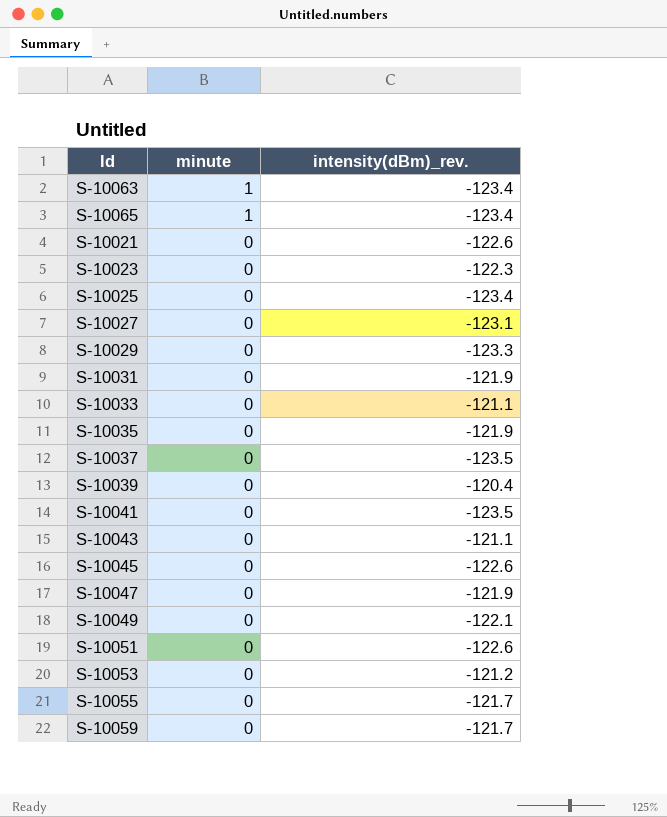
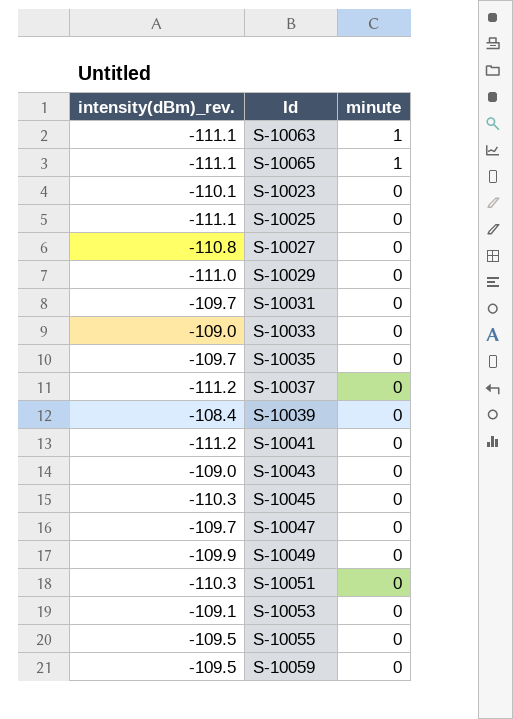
column intensity(dBm)_rev. | position: 3 -> 1
row S-10021: 0 | -122.6 -> none
S-10063 | intensity(dBm)_rev.: -123.4 -> -111.1
S-10065 | intensity(dBm)_rev.: -123.4 -> -111.1
S-10023 | intensity(dBm)_rev.: -122.3 -> -110.1
S-10025 | intensity(dBm)_rev.: -123.4 -> -111.1
S-10027 | intensity(dBm)_rev.: -123.1 -> -110.8
S-10029 | intensity(dBm)_rev.: -123.3 -> -111.0
S-10031 | intensity(dBm)_rev.: -121.9 -> -109.7
S-10033 | intensity(dBm)_rev.: -121.1 -> -109.0
S-10035 | intensity(dBm)_rev.: -121.9 -> -109.7
S-10037 | intensity(dBm)_rev.: -123.5 -> -111.2
S-10039 | intensity(dBm)_rev.: -120.4 -> -108.4
S-10041 | intensity(dBm)_rev.: -123.5 -> -111.2
S-10043 | intensity(dBm)_rev.: -121.1 -> -109.0
S-10045 | intensity(dBm)_rev.: -122.6 -> -110.3
S-10047 | intensity(dBm)_rev.: -121.9 -> -109.7
S-10049 | intensity(dBm)_rev.: -122.1 -> -109.9
S-10051 | intensity(dBm)_rev.: -122.6 -> -110.3
S-10053 | intensity(dBm)_rev.: -121.2 -> -109.1
S-10055 | intensity(dBm)_rev.: -121.7 -> -109.5
S-10059 | intensity(dBm)_rev.: -121.7 -> -109.5

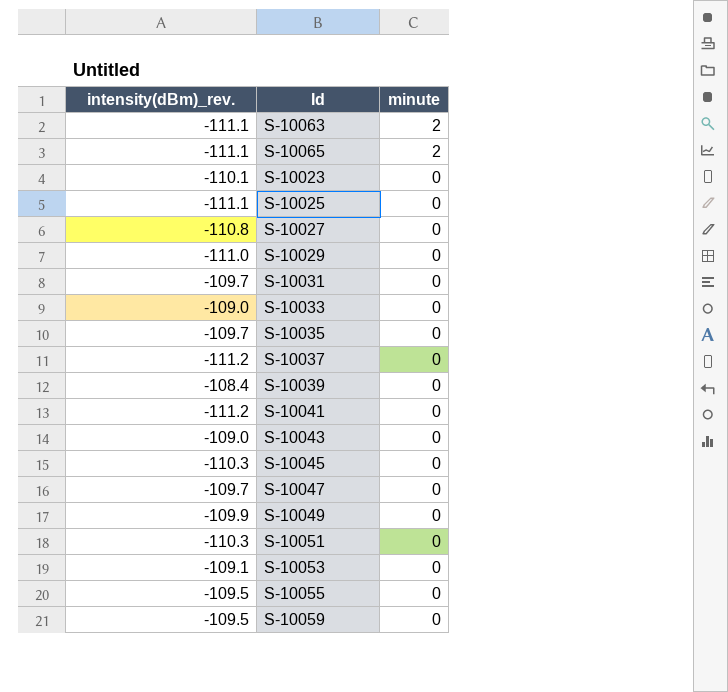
S-10063 | minute: 1 -> 2
S-10065 | minute: 1 -> 2

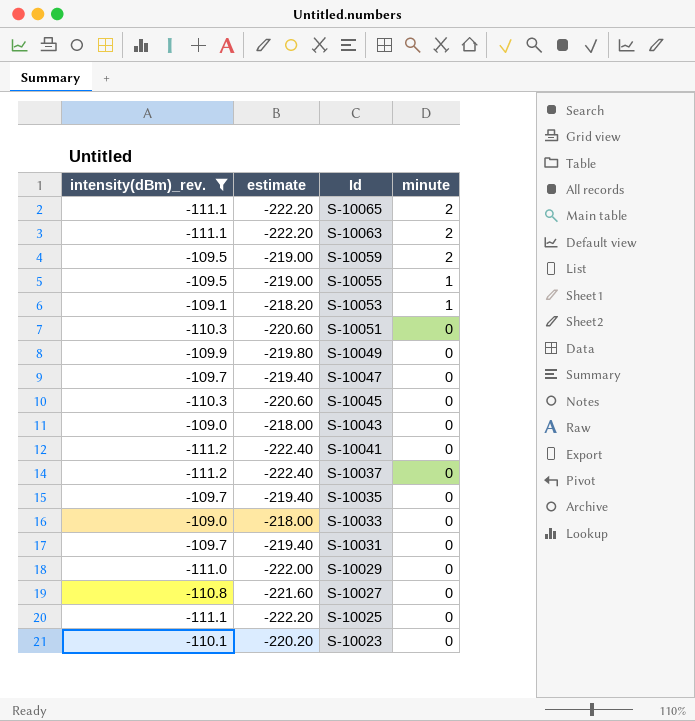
filter: none -> intensity(dBm)_rev. != -108.4
row order: minute descending -> Id descending
column estimate | formula: none -> [intensity(dBm)_rev.] * 2
S-10059 | minute: 0 -> 2
S-10055 | minute: 0 -> 1
S-10053 | minute: 0 -> 1

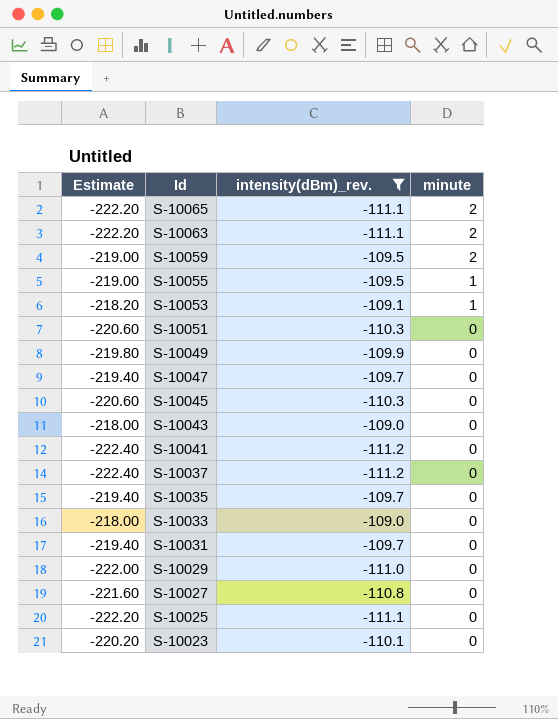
column name: estimate -> Estimate
column intensity(dBm)_rev. | position: 1 -> 3

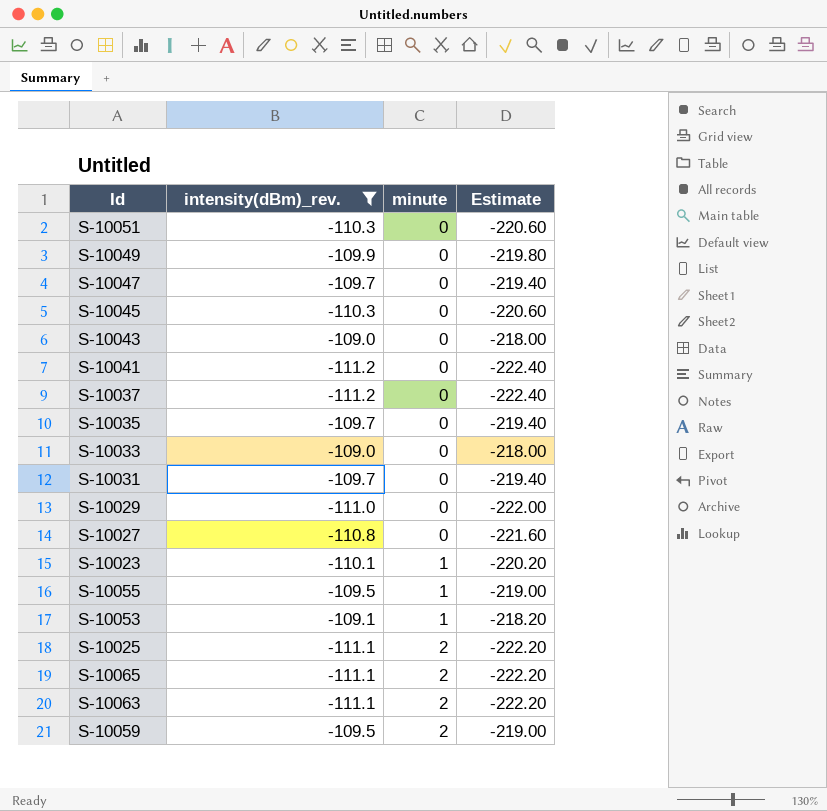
row order: Id descending -> minute ascending
column Estimate | position: 1 -> 4
S-10023 | minute: 0 -> 1
S-10025 | minute: 0 -> 2

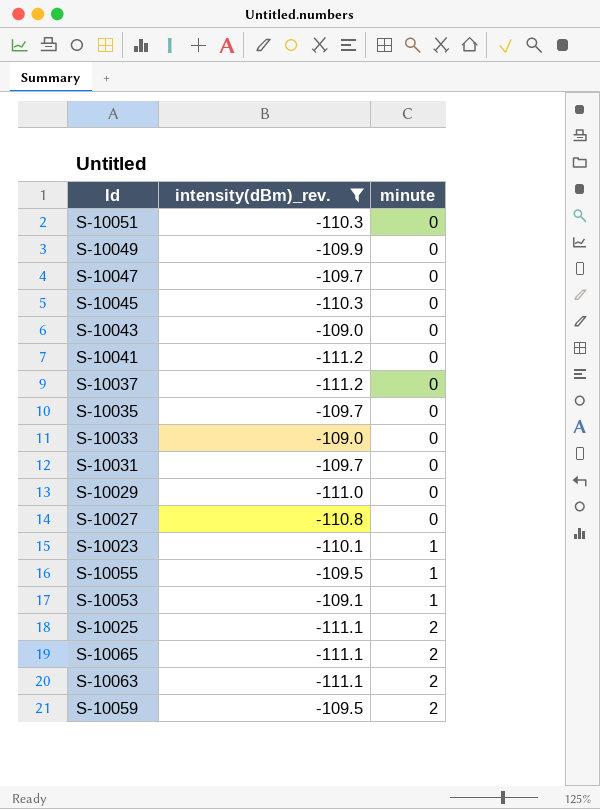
column Estimate | formula: [intensity(dBm)_rev.] * 2 -> none

